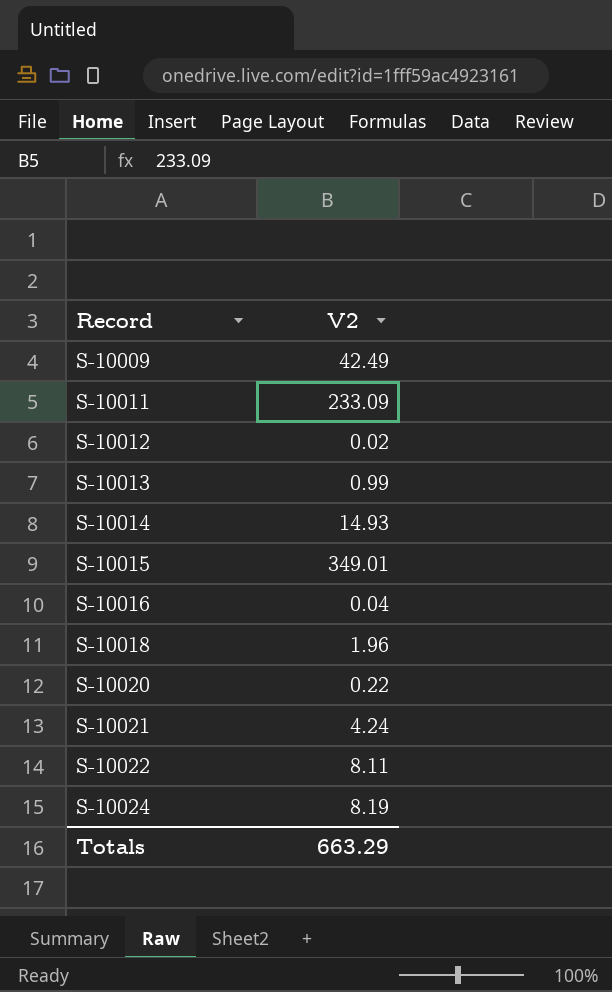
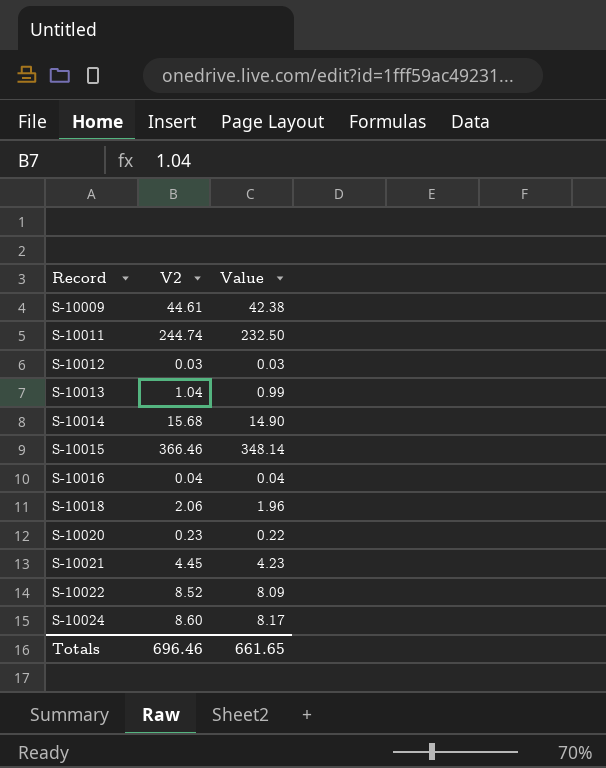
column Value | formula: none -> [V2] * 0.95
S-10009 | V2: 42.49 -> 44.61
S-10011 | V2: 233.09 -> 244.74
S-10012 | V2: 0.02 -> 0.03
S-10013 | V2: 0.99 -> 1.04
S-10014 | V2: 14.93 -> 15.68
S-10015 | V2: 349.01 -> 366.46
S-10018 | V2: 1.96 -> 2.06
S-10020 | V2: 0.22 -> 0.23
S-10021 | V2: 4.24 -> 4.45
S-10022 | V2: 8.11 -> 8.52
S-10024 | V2: 8.19 -> 8.60
Totals | V2: 663.29 -> 696.46

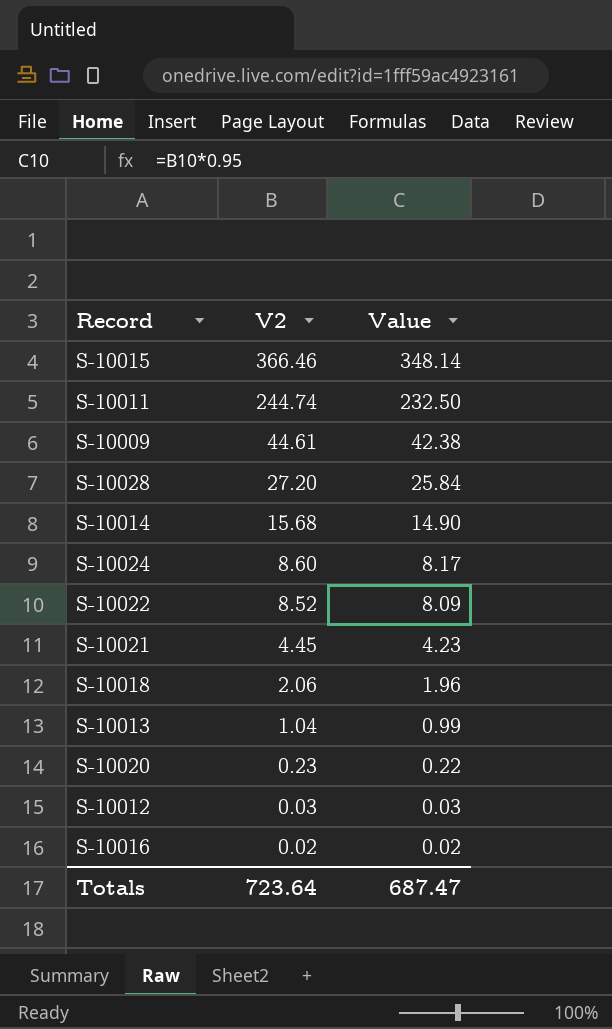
row order: Record ascending -> V2 descending
row S-10028: none -> 27.20 | 25.84
S-10016 | V2: 0.04 -> 0.02
S-10016 | Value: 0.04 -> 0.02
Totals | V2: 696.46 -> 723.64
Totals | Value: 661.65 -> 687.47

